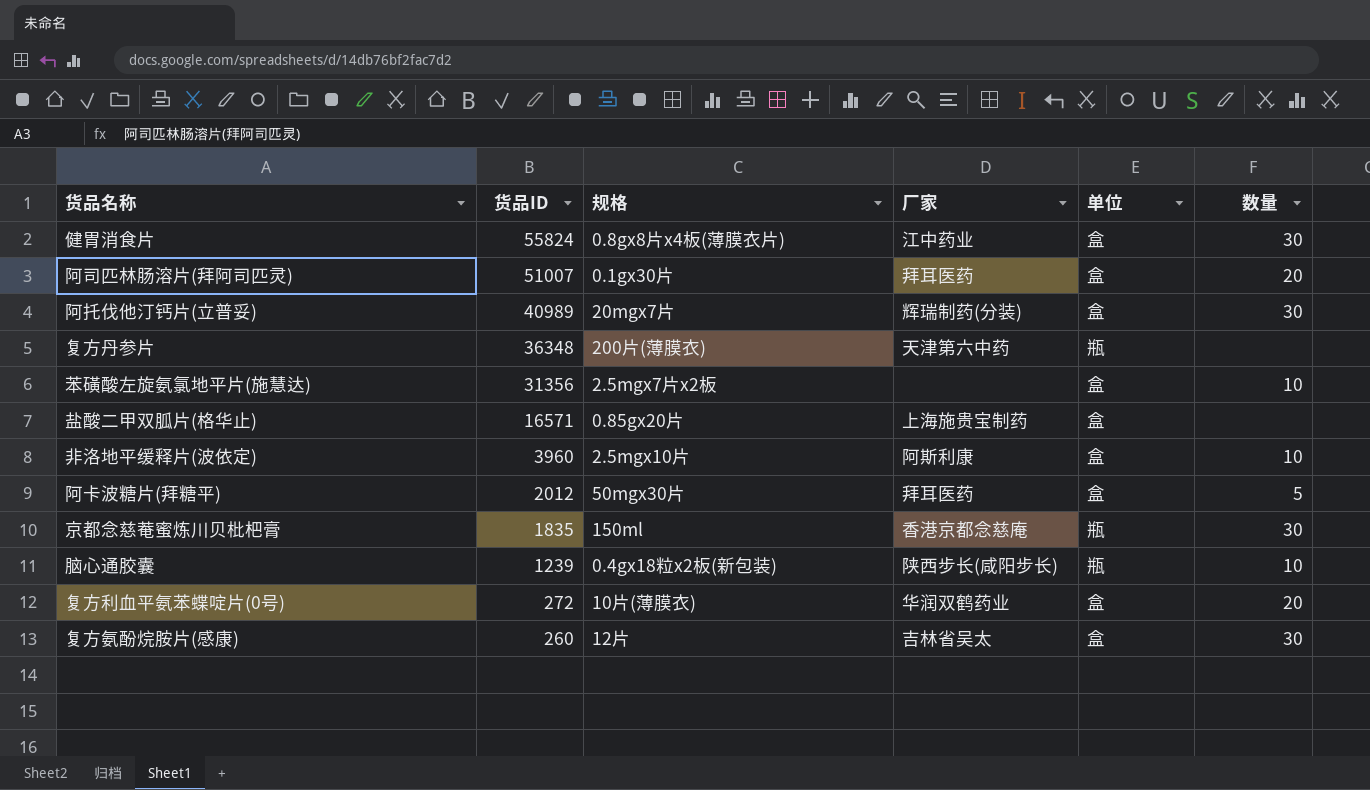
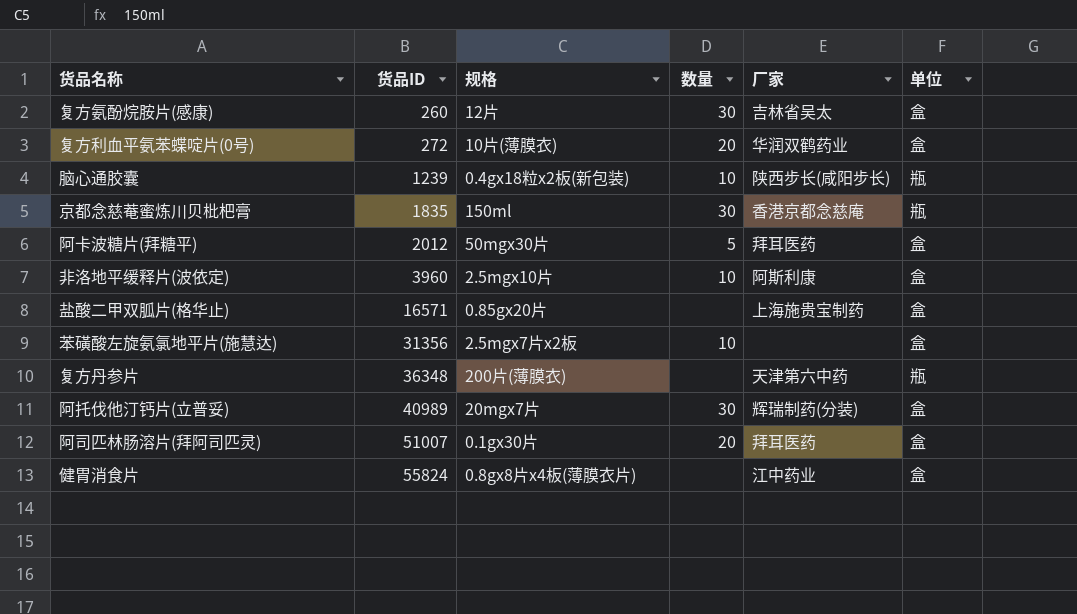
row order: 货品ID descending -> 货品ID ascending
column 数量 | position: 6 -> 4
健胃消食片 | 数量: 30 -> none

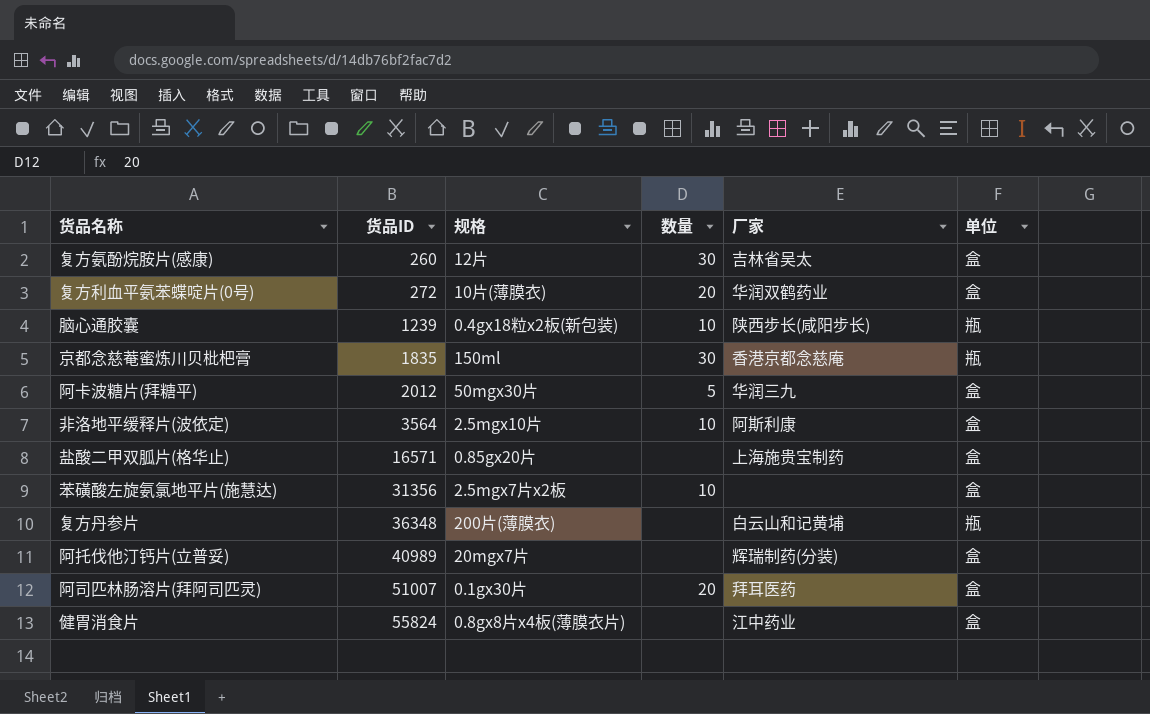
阿卡波糖片(拜糖平) | 厂家: 拜耳医药 -> 华润三九
非洛地平缓释片(波依定) | 货品ID: 3960 -> 3564
复方丹参片 | 厂家: 天津第六中药 -> 白云山和记黄埔
阿托伐他汀钙片(立普妥) | 数量: 30 -> none

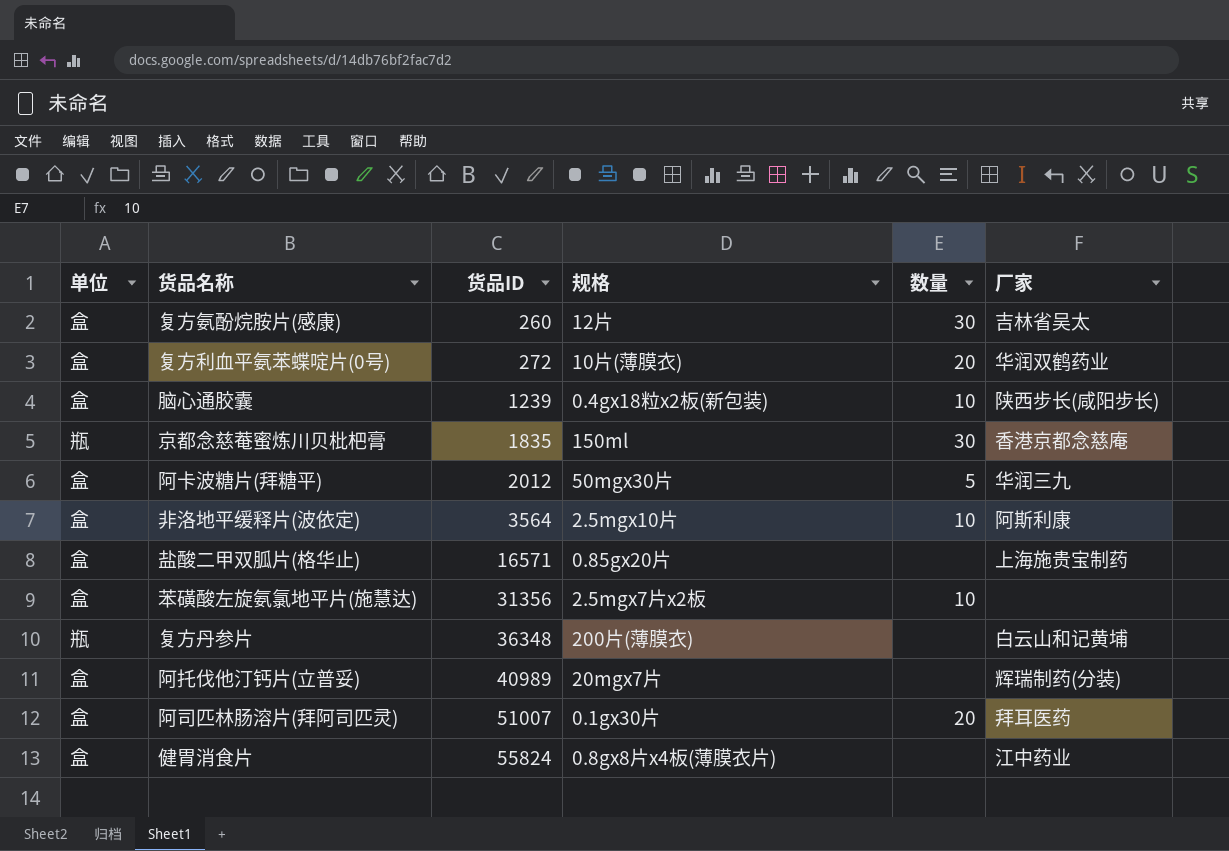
column 单位 | position: 6 -> 1
脑心通胶囊 | 单位: 瓶 -> 盒

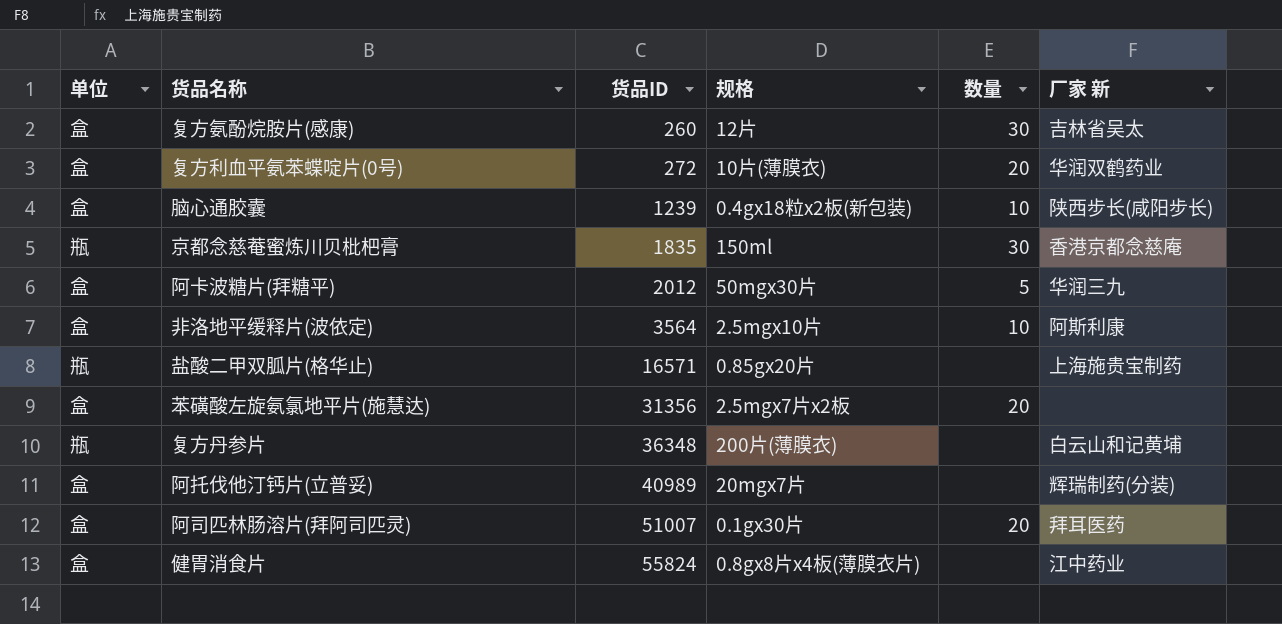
column name: 厂家 -> 厂家 新
盐酸二甲双胍片(格华止) | 单位: 盒 -> 瓶
苯磺酸左旋氨氯地平片(施慧达) | 数量: 10 -> 20

